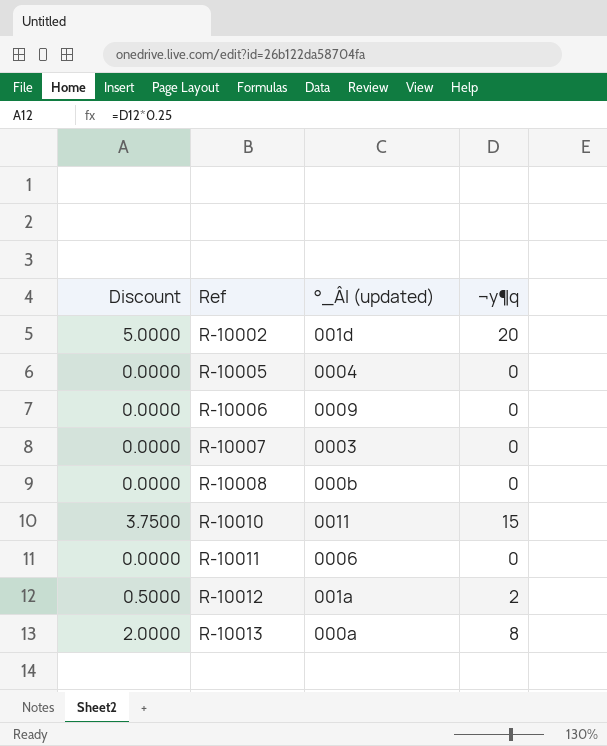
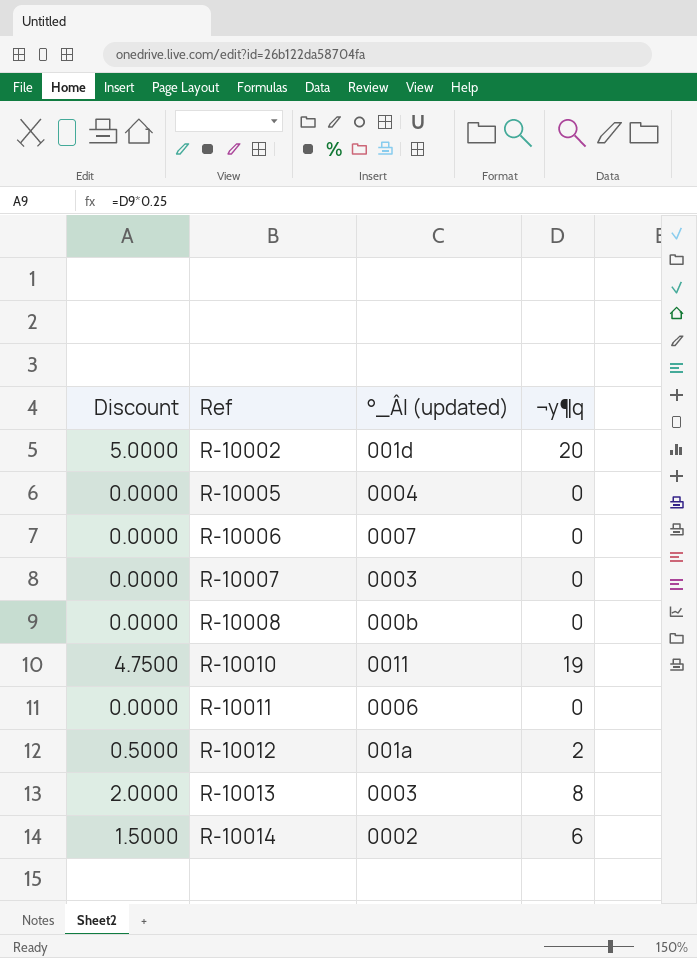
R-10006 | °_ÂI (updated): 0009 -> 0007
R-10010 | Discount: 3.7500 -> 4.7500
R-10010 | ¬y¶q: 15 -> 19
R-10013 | °_ÂI (updated): 000a -> 0003
row R-10014: none -> 1.5000 | 0002 | 6

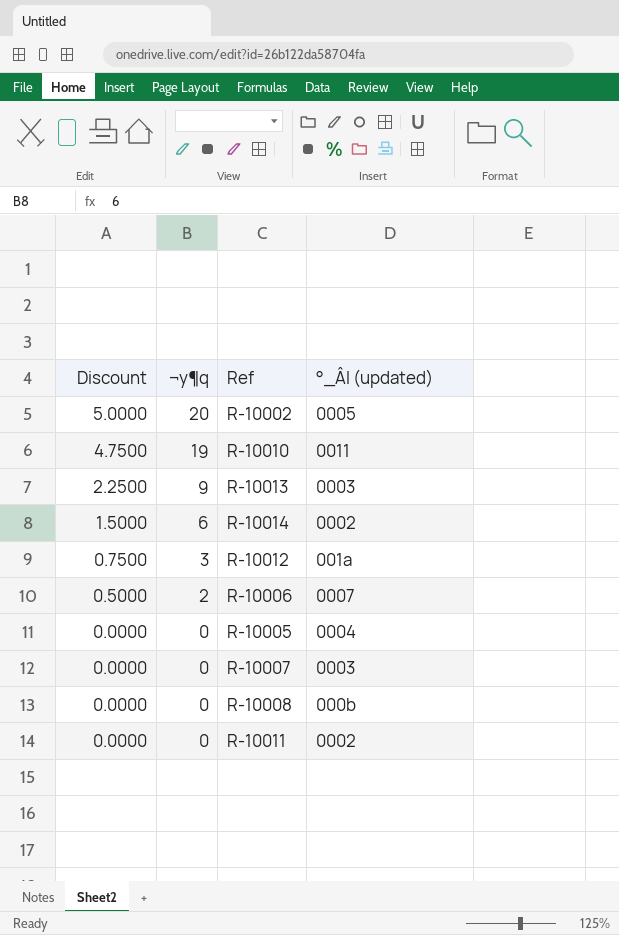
row order: Ref ascending -> Discount descending
column ¬y¶q | position: 4 -> 2
R-10002 | °_ÂI (updated): 001d -> 0005
R-10013 | Discount: 2.0000 -> 2.2500
R-10013 | ¬y¶q: 8 -> 9
R-10012 | Discount: 0.5000 -> 0.7500
R-10012 | ¬y¶q: 2 -> 3
R-10006 | Discount: 0.0000 -> 0.5000
R-10006 | ¬y¶q: 0 -> 2
R-10011 | °_ÂI (updated): 0006 -> 0002

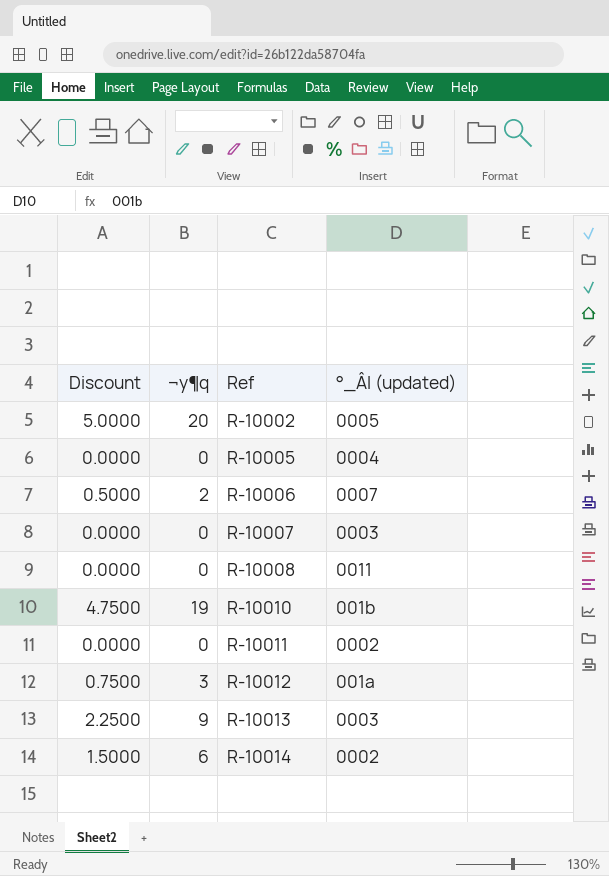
row order: Discount descending -> Ref ascending
R-10008 | °_ÂI (updated): 000b -> 0011
R-10010 | °_ÂI (updated): 0011 -> 001b

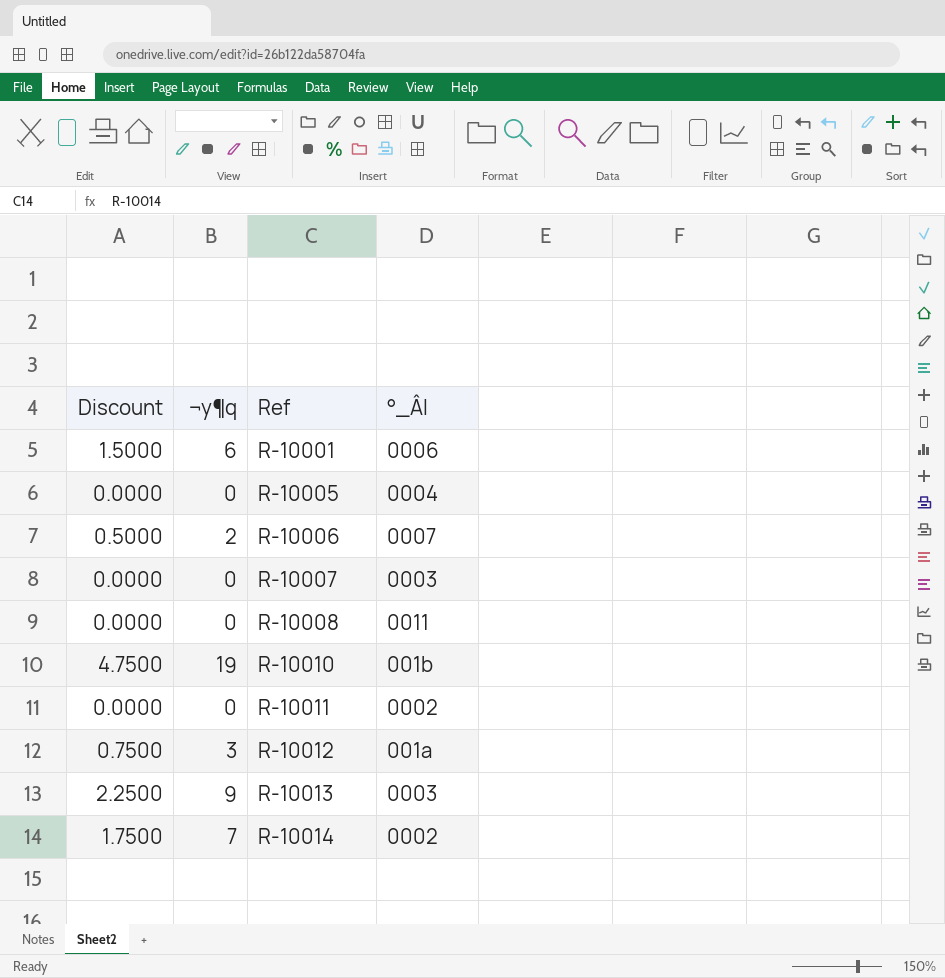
column name: °_ÂI (updated) -> °_ÂI
row R-10002: 5.0000 | 20 | 0005 -> none
row R-10001: none -> 1.5000 | 6 | 0006
R-10014 | Discount: 1.5000 -> 1.7500
R-10014 | ¬y¶q: 6 -> 7

